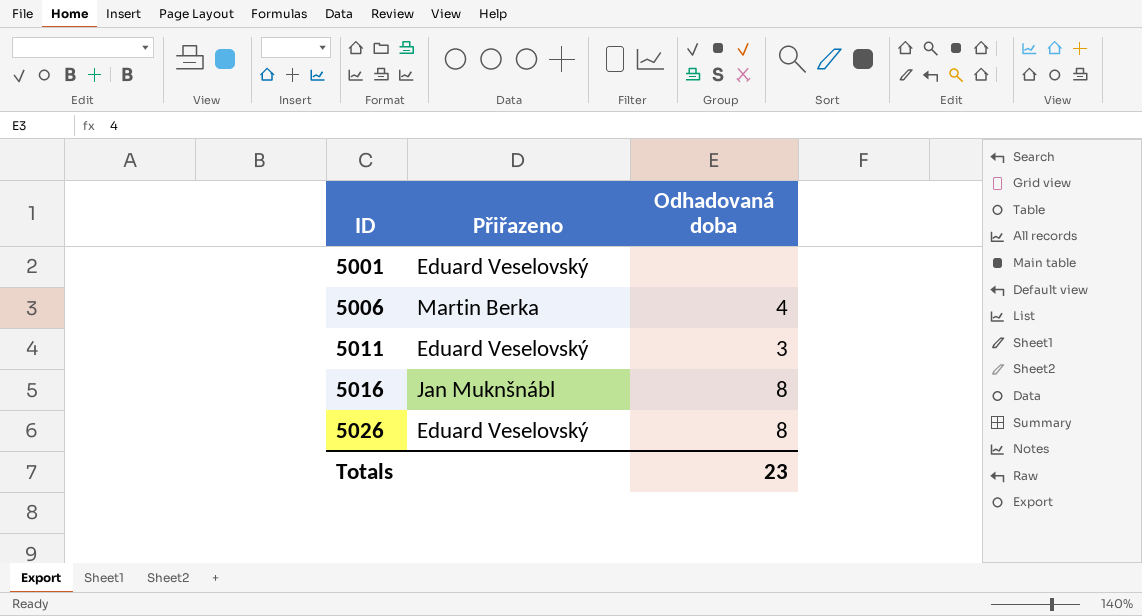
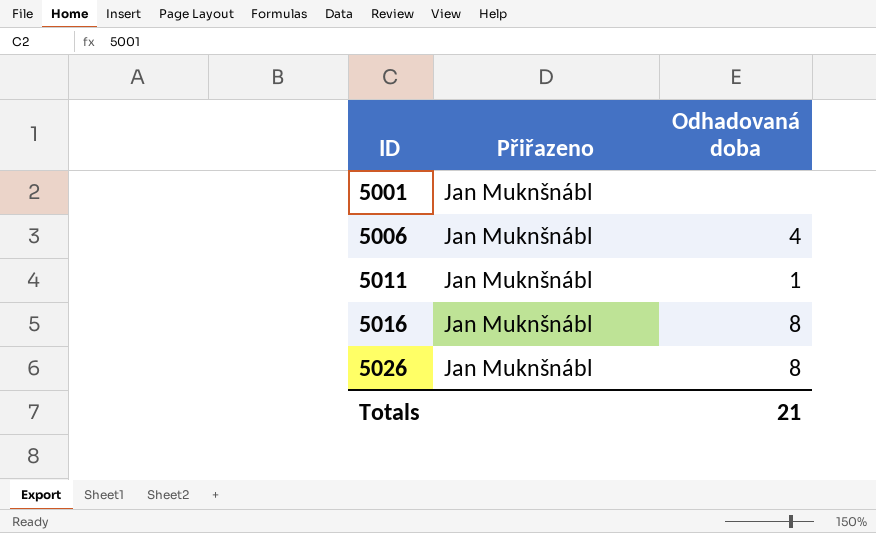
5001 | Přiřazeno: Eduard Veselovský -> Jan Muknšnábl
5006 | Přiřazeno: Martin Berka -> Jan Muknšnábl
5011 | Přiřazeno: Eduard Veselovský -> Jan Muknšnábl
5011 | Odhadovaná doba: 3 -> 1
5026 | Přiřazeno: Eduard Veselovský -> Jan Muknšnábl
Totals | Odhadovaná doba: 23 -> 21

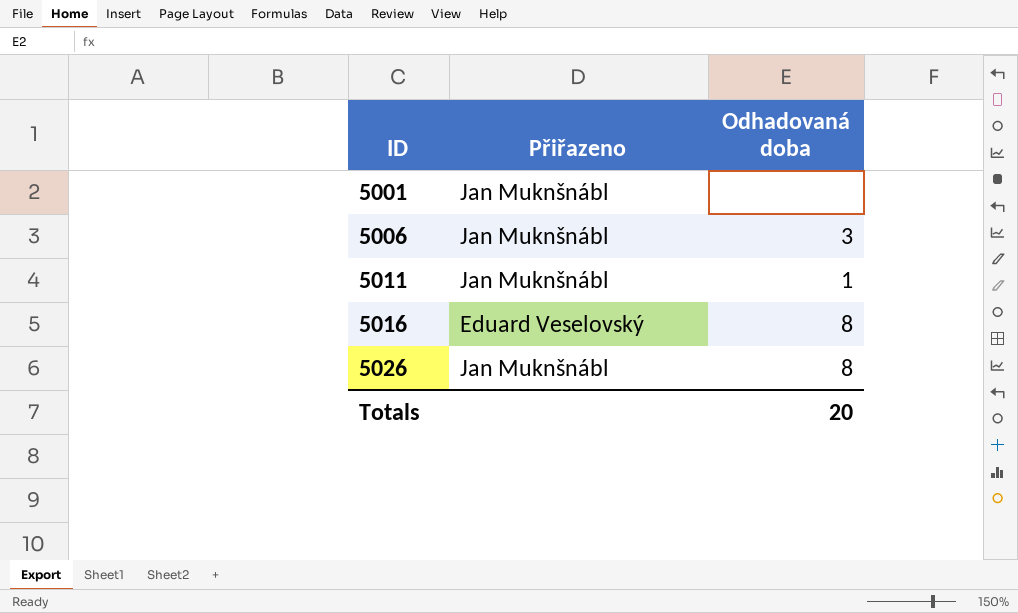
5006 | Odhadovaná doba: 4 -> 3
5016 | Přiřazeno: Jan Muknšnábl -> Eduard Veselovský
Totals | Odhadovaná doba: 21 -> 20

